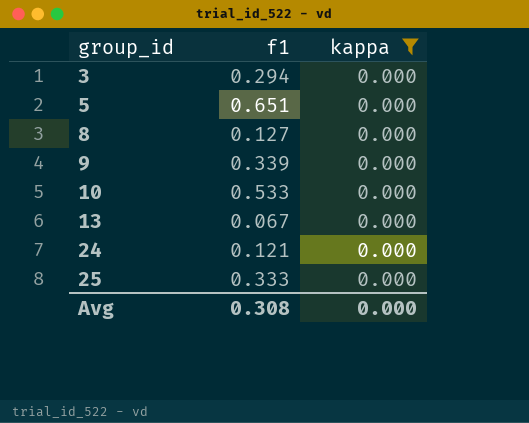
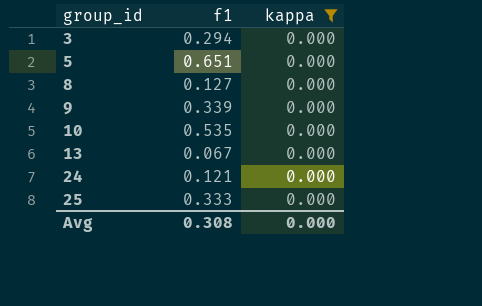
10 | f1: 0.533 -> 0.535

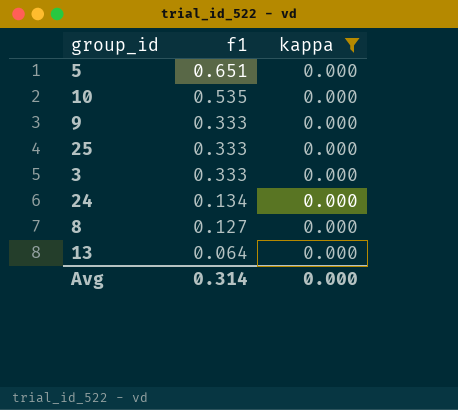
row order: group_id ascending -> f1 descending
9 | f1: 0.339 -> 0.333
3 | f1: 0.294 -> 0.333
24 | f1: 0.121 -> 0.134
13 | f1: 0.067 -> 0.064
Avg | f1: 0.308 -> 0.314

